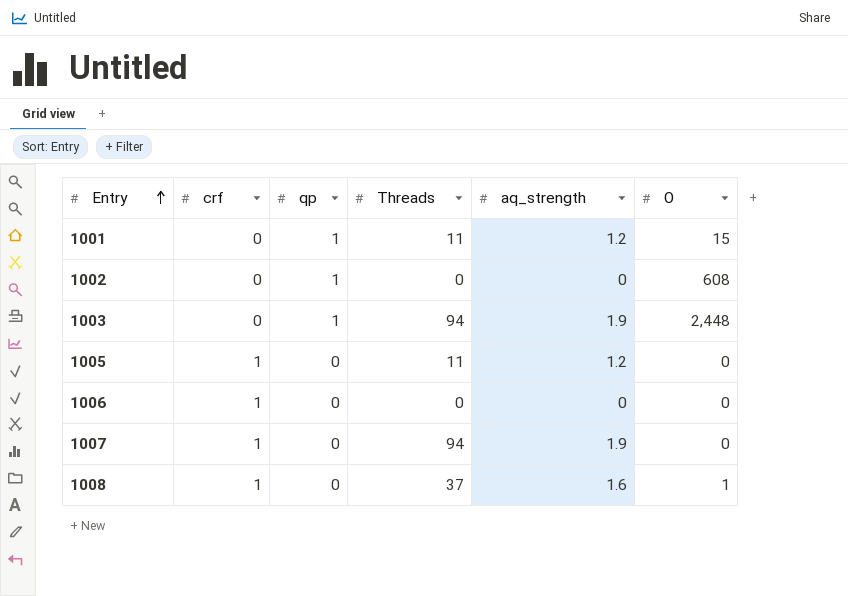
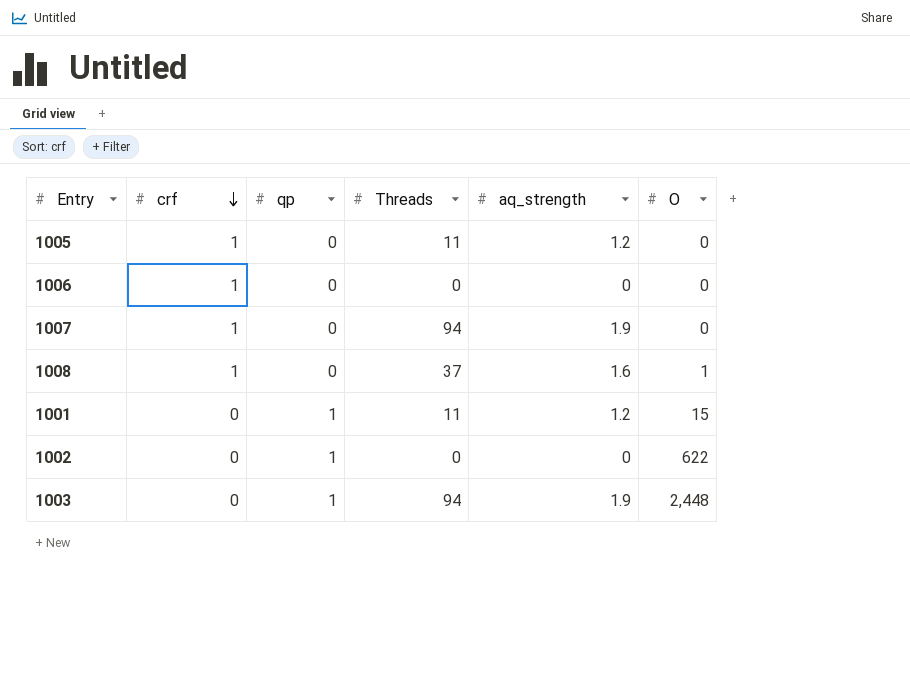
row order: Entry ascending -> crf descending
1002 | O: 608 -> 622

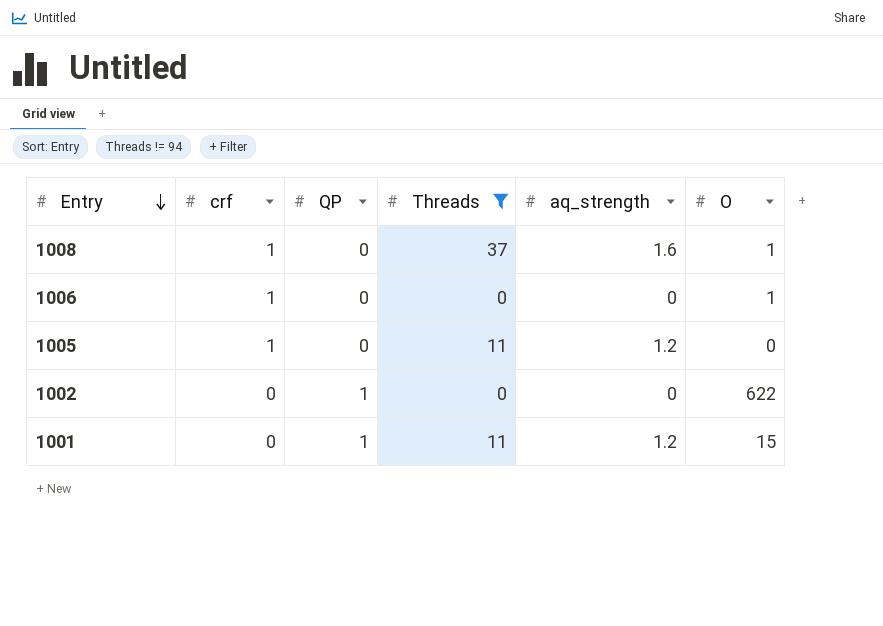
filter: none -> Threads != 94
row order: crf descending -> Entry descending
column name: qp -> QP
1006 | O: 0 -> 1

